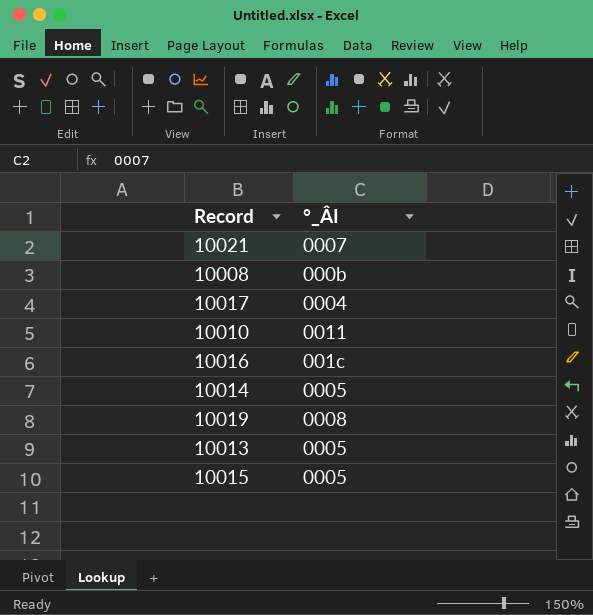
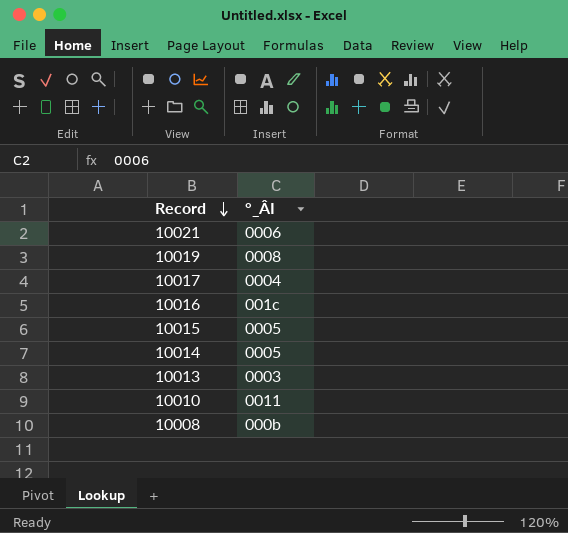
row order: none -> Record descending
10021 | °_ÂI: 0007 -> 0006
10013 | °_ÂI: 0005 -> 0003

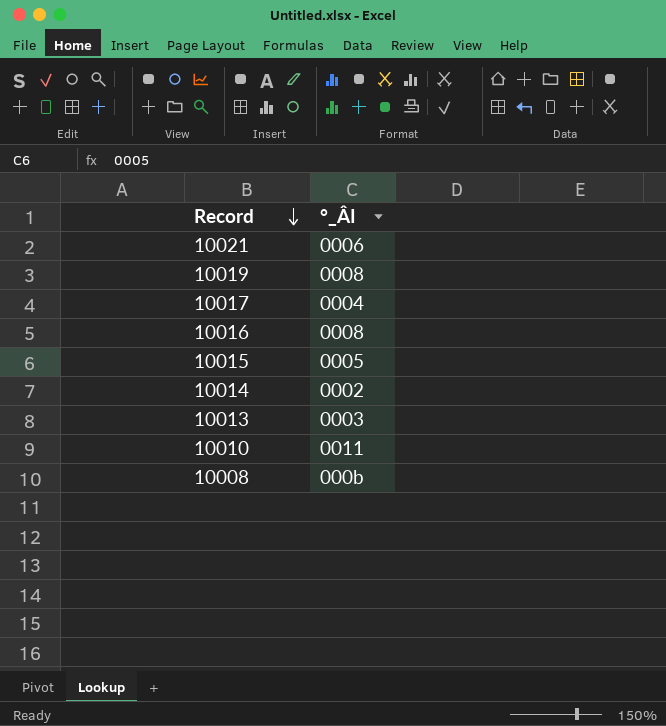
10016 | °_ÂI: 001c -> 0008
10014 | °_ÂI: 0005 -> 0002

